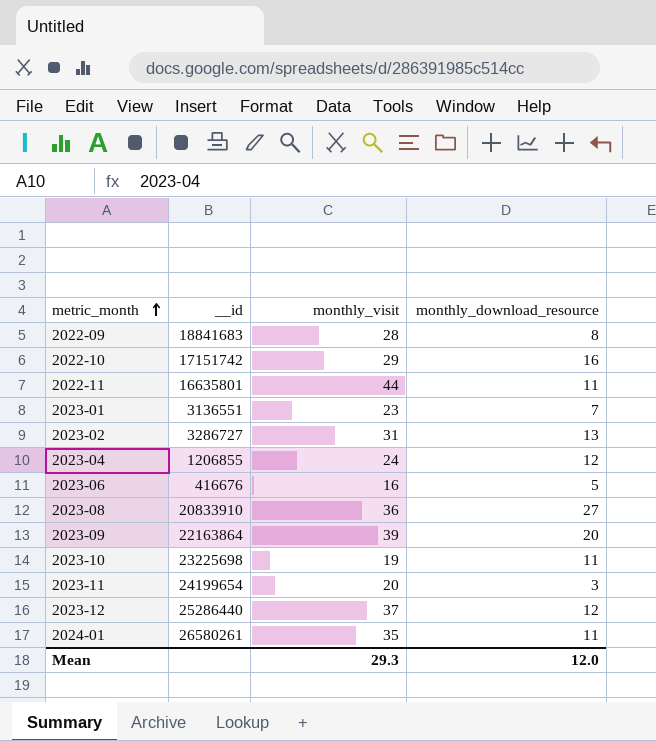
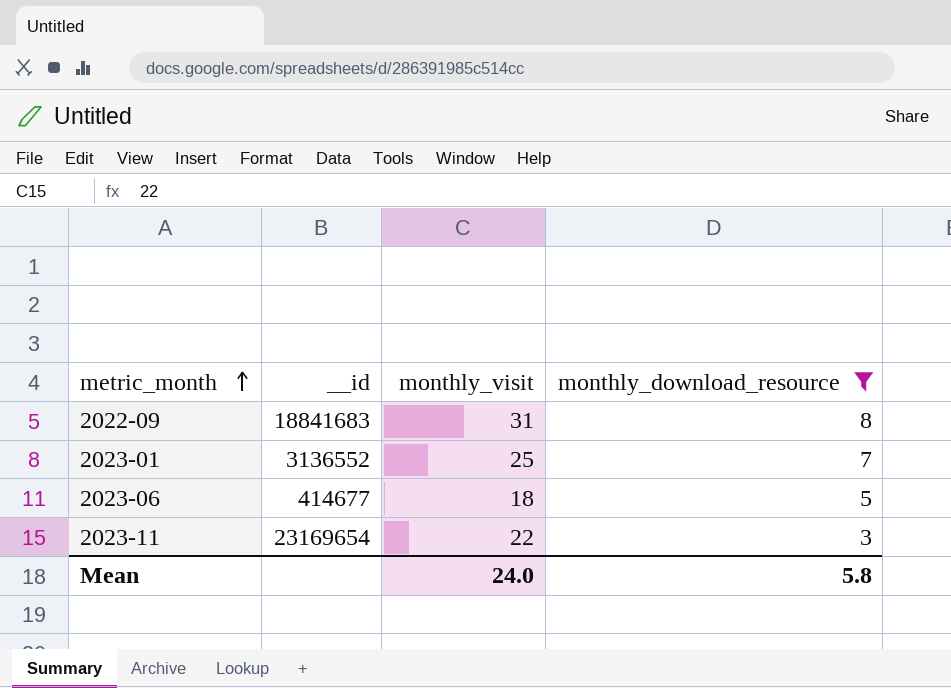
filter: none -> monthly_download_resource <= 8
2022-09 | monthly_visit: 28 -> 31
2023-01 | __id: 3136551 -> 3136552
2023-01 | monthly_visit: 23 -> 25
2023-06 | __id: 416676 -> 414677
2023-06 | monthly_visit: 16 -> 18
2023-11 | __id: 24199654 -> 23169654
2023-11 | monthly_visit: 20 -> 22
Mean | monthly_visit: 29.3 -> 24.0
Mean | monthly_download_resource: 12.0 -> 5.8

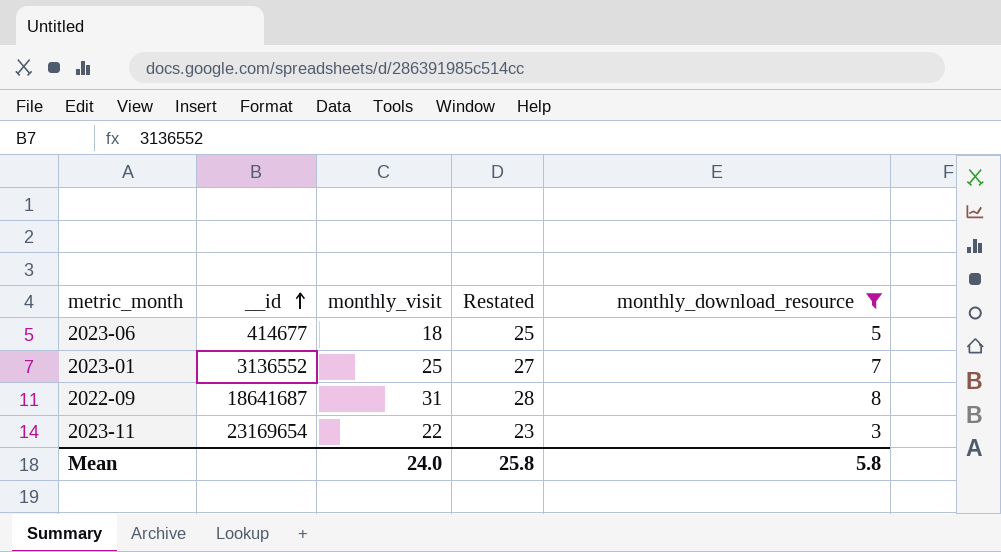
row order: metric_month ascending -> __id ascending
column Restated | formula: none -> [monthly_download_resource] + 20
2022-09 | __id: 18841683 -> 18641687

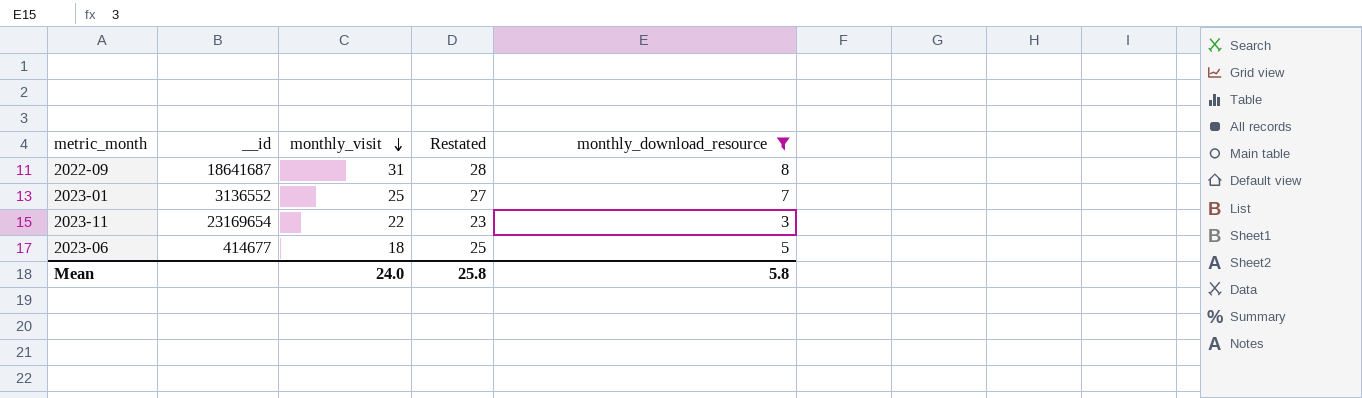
row order: __id ascending -> monthly_visit descending

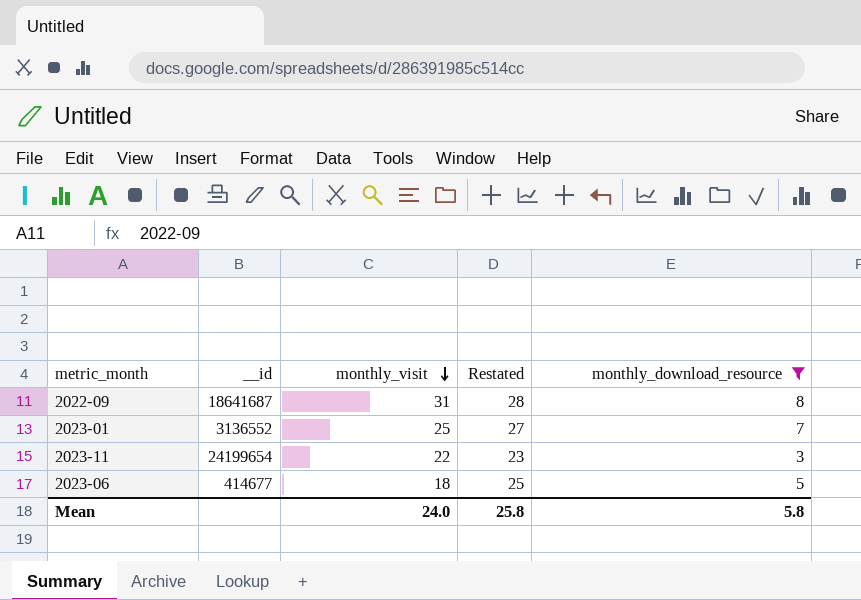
2023-11 | __id: 23169654 -> 24199654

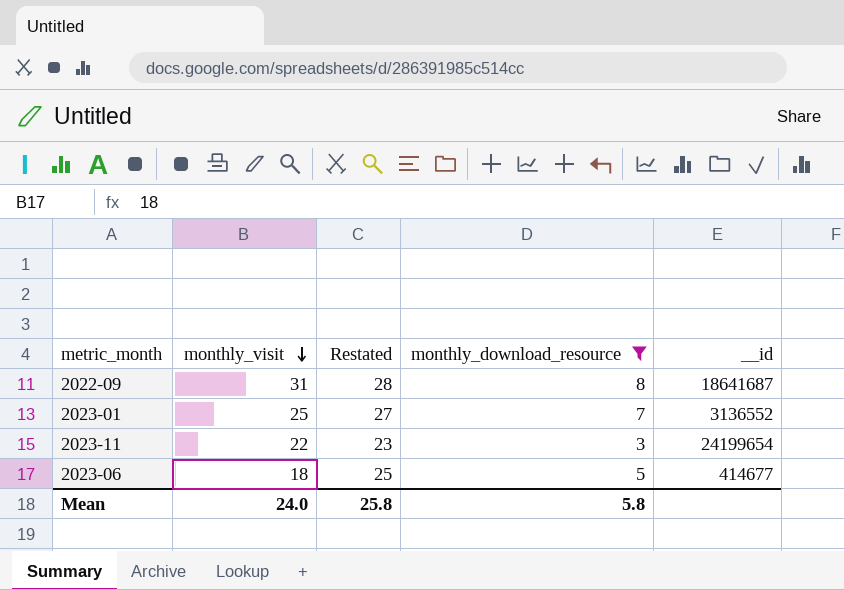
column __id | position: 2 -> 5

